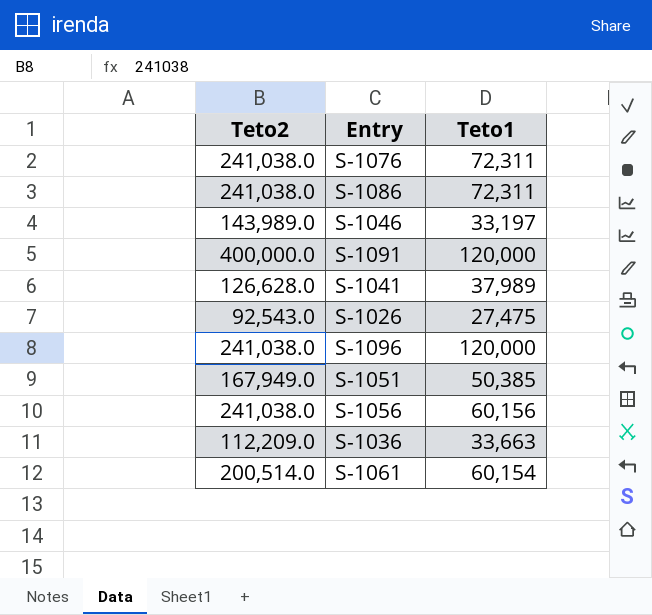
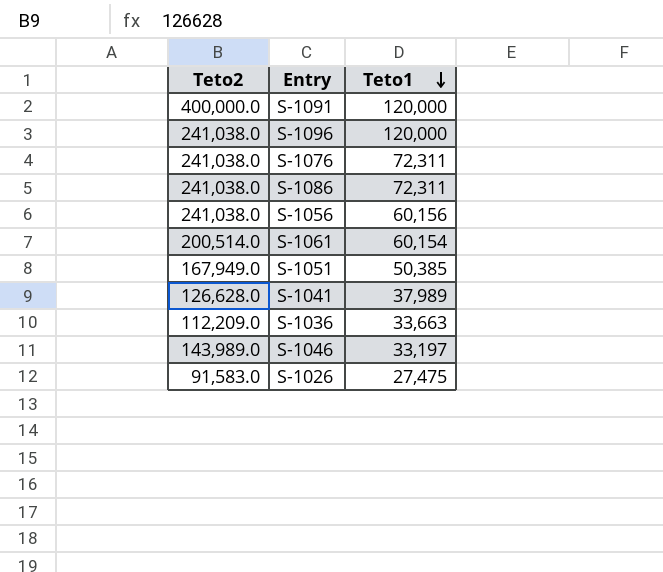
row order: none -> Teto1 descending
S-1026 | Teto2: 92,543.0 -> 91,583.0

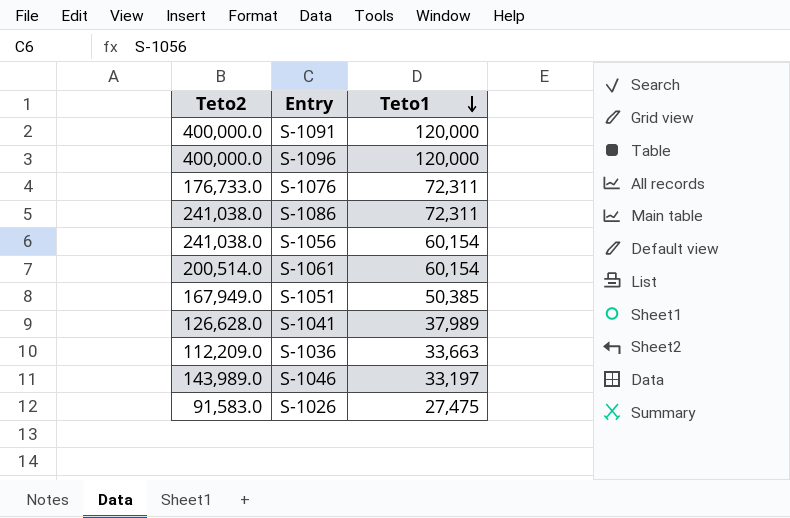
S-1096 | Teto2: 241,038.0 -> 400,000.0
S-1076 | Teto2: 241,038.0 -> 176,733.0
S-1056 | Teto1: 60,156 -> 60,154

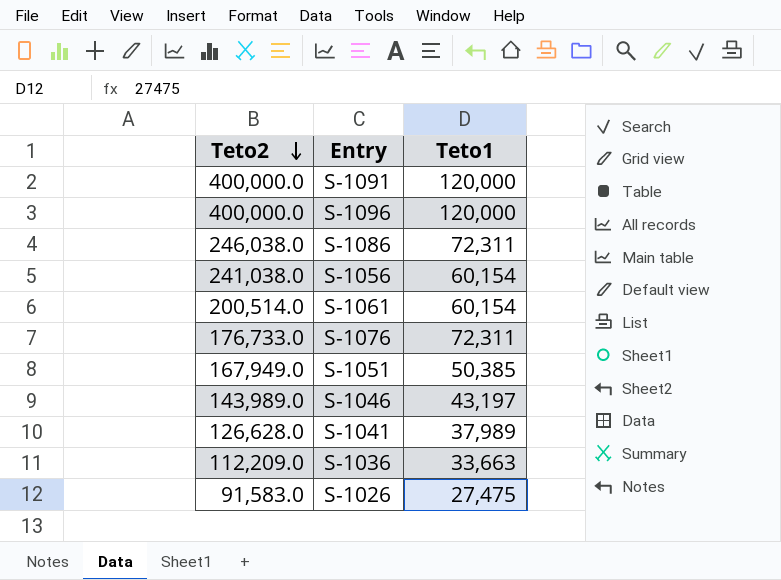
row order: Teto1 descending -> Teto2 descending
S-1086 | Teto2: 241,038.0 -> 246,038.0
S-1046 | Teto1: 33,197 -> 43,197

